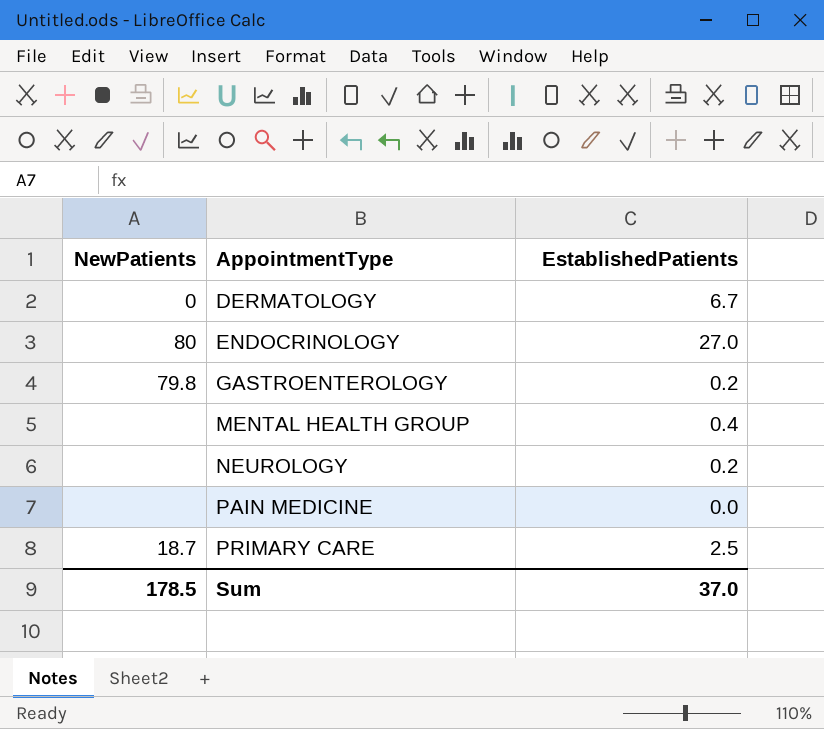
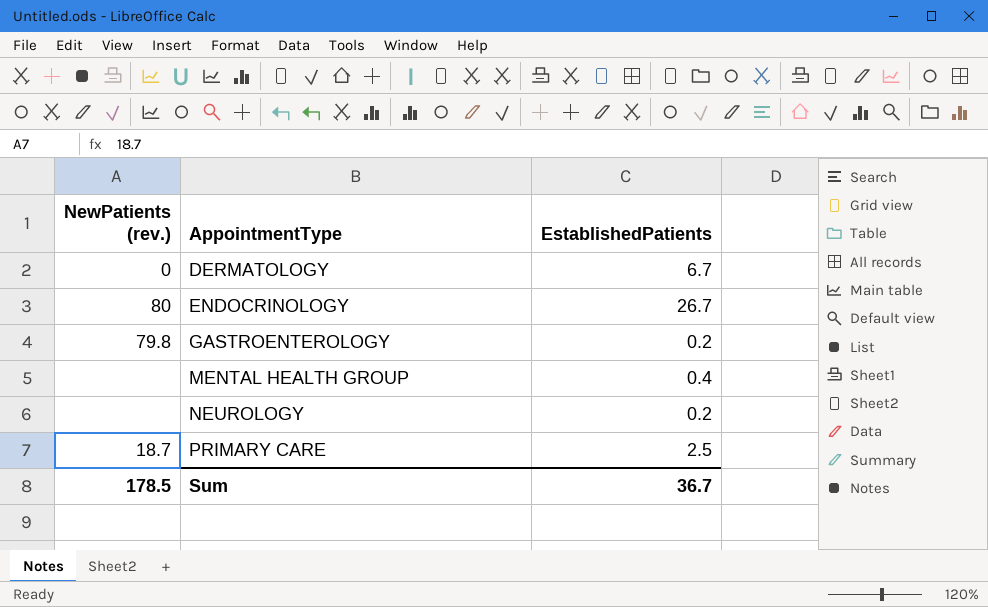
column name: NewPatients -> NewPatients (rev.)
row PAIN MEDICINE: none | 0.0 -> none
ENDOCRINOLOGY | EstablishedPatients: 27.0 -> 26.7
Sum | EstablishedPatients: 37.0 -> 36.7

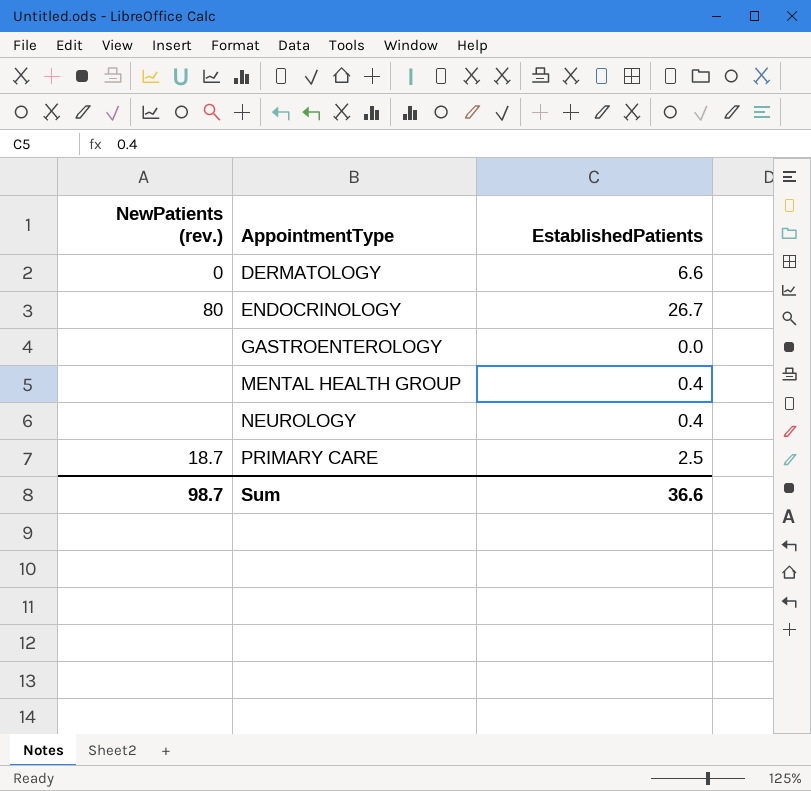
DERMATOLOGY | EstablishedPatients: 6.7 -> 6.6
GASTROENTEROLOGY | NewPatients (rev.): 79.8 -> none
GASTROENTEROLOGY | EstablishedPatients: 0.2 -> 0.0
NEUROLOGY | EstablishedPatients: 0.2 -> 0.4
Sum | NewPatients (rev.): 178.5 -> 98.7
Sum | EstablishedPatients: 36.7 -> 36.6

